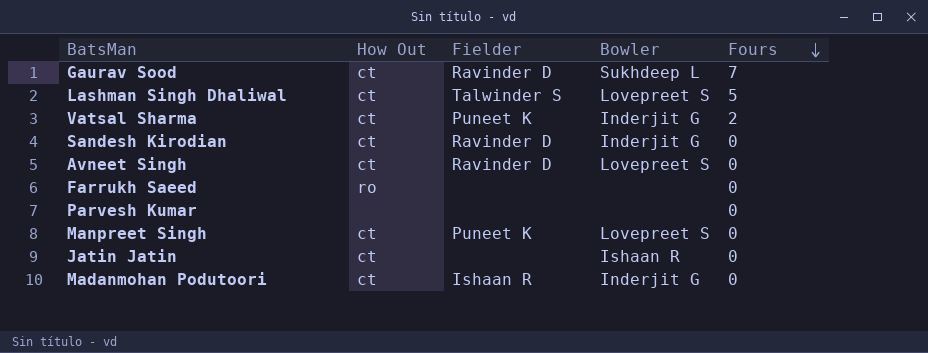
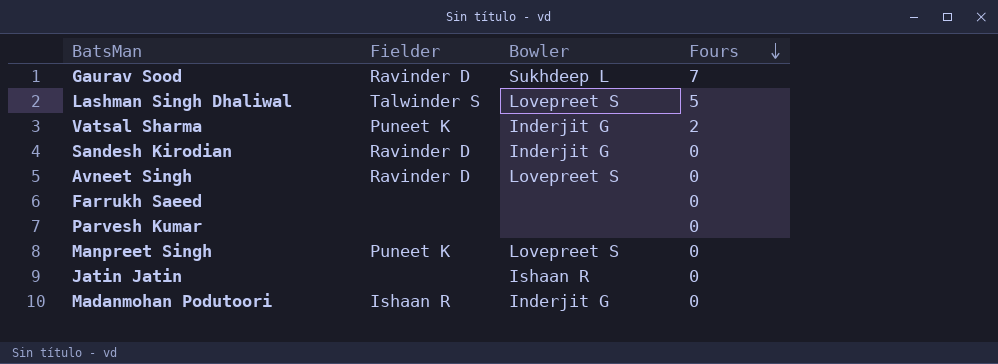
column How Out | position: 2 -> none

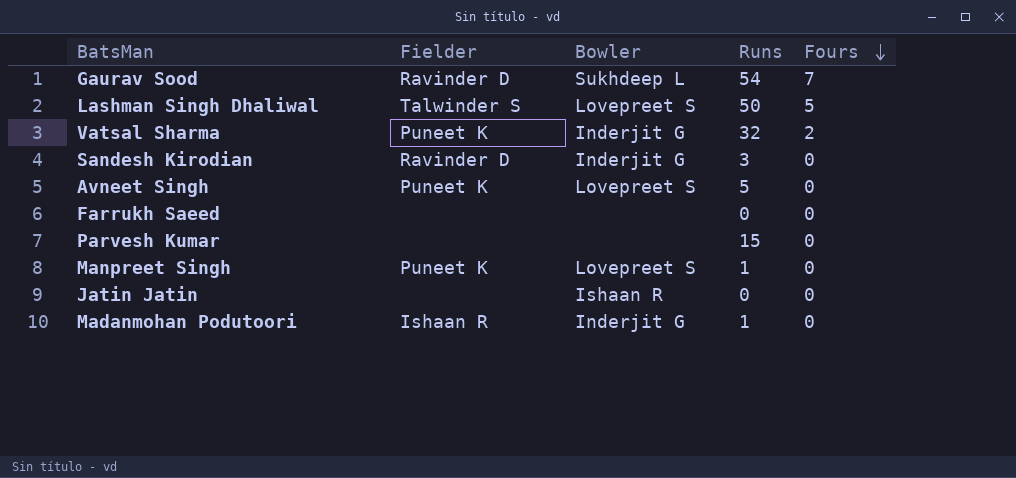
column Runs | position: none -> 4
Avneet Singh | Fielder: Ravinder D -> Puneet K

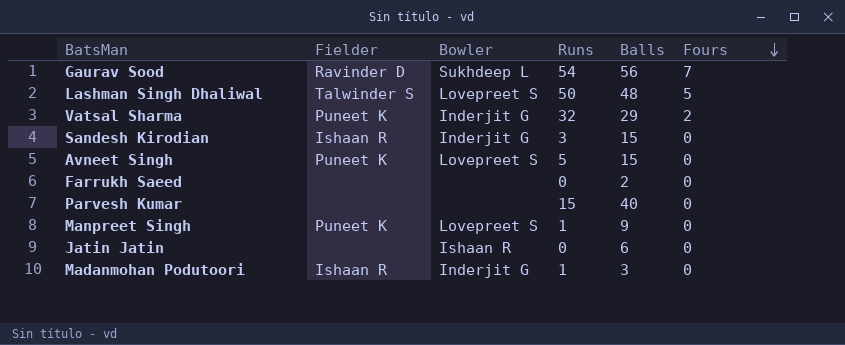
column Balls | position: none -> 5
Sandesh Kirodian | Fielder: Ravinder D -> Ishaan R

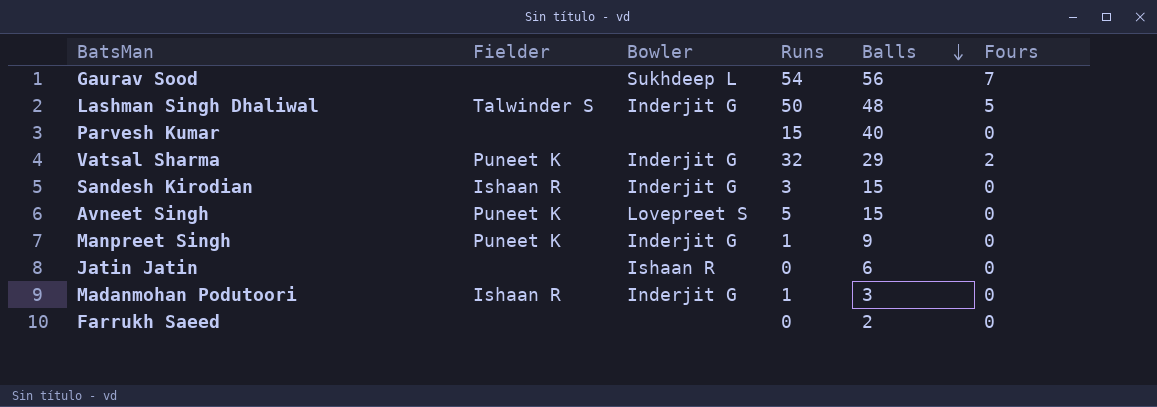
row order: Fours descending -> Balls descending
Gaurav Sood | Fielder: Ravinder D -> none
Lashman Singh Dhaliwal | Bowler: Lovepreet S -> Inderjit G
Manpreet Singh | Bowler: Lovepreet S -> Inderjit G

